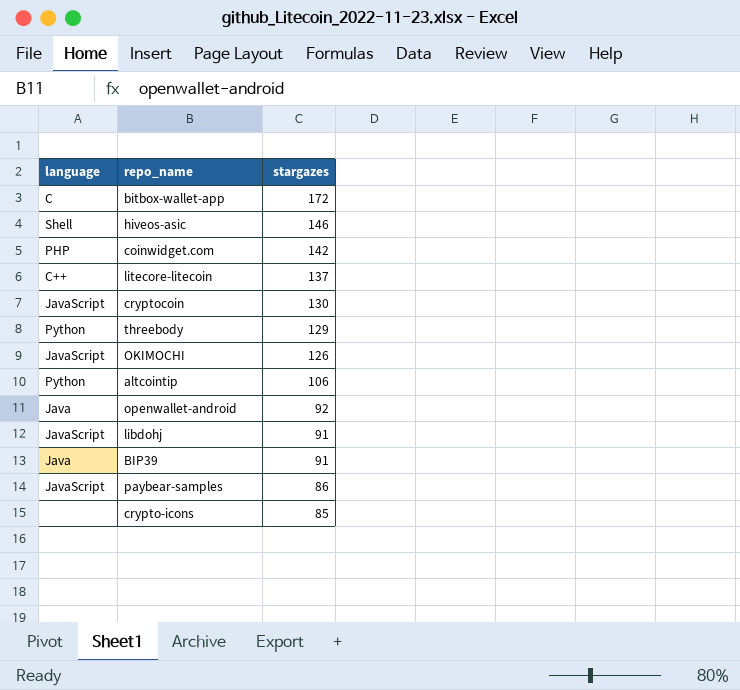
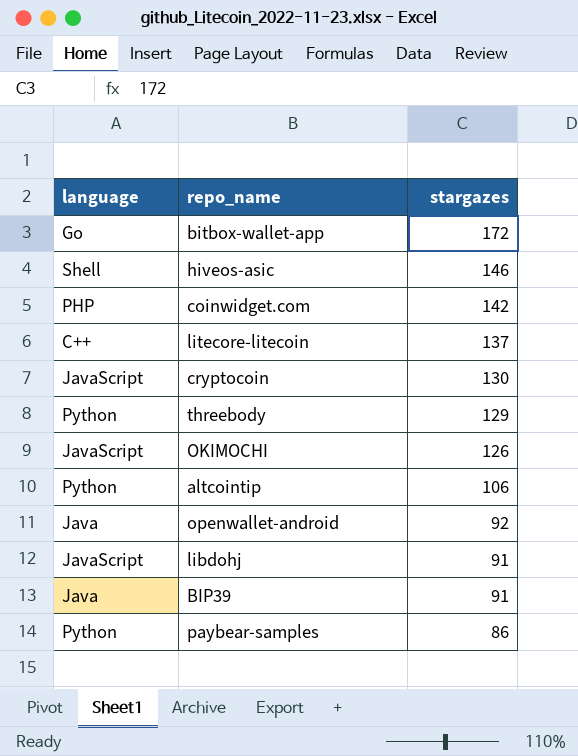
row crypto-icons: none | 85 -> none
bitbox-wallet-app | language: C -> Go
paybear-samples | language: JavaScript -> Python

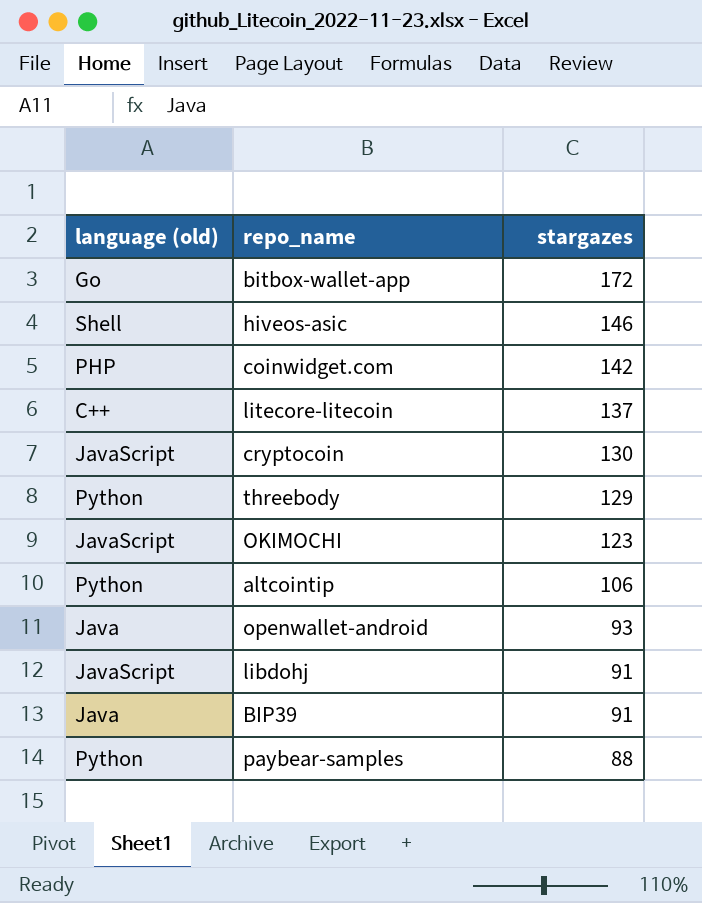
column name: language -> language (old)
OKIMOCHI | stargazes: 126 -> 123
openwallet-android | stargazes: 92 -> 93
paybear-samples | stargazes: 86 -> 88

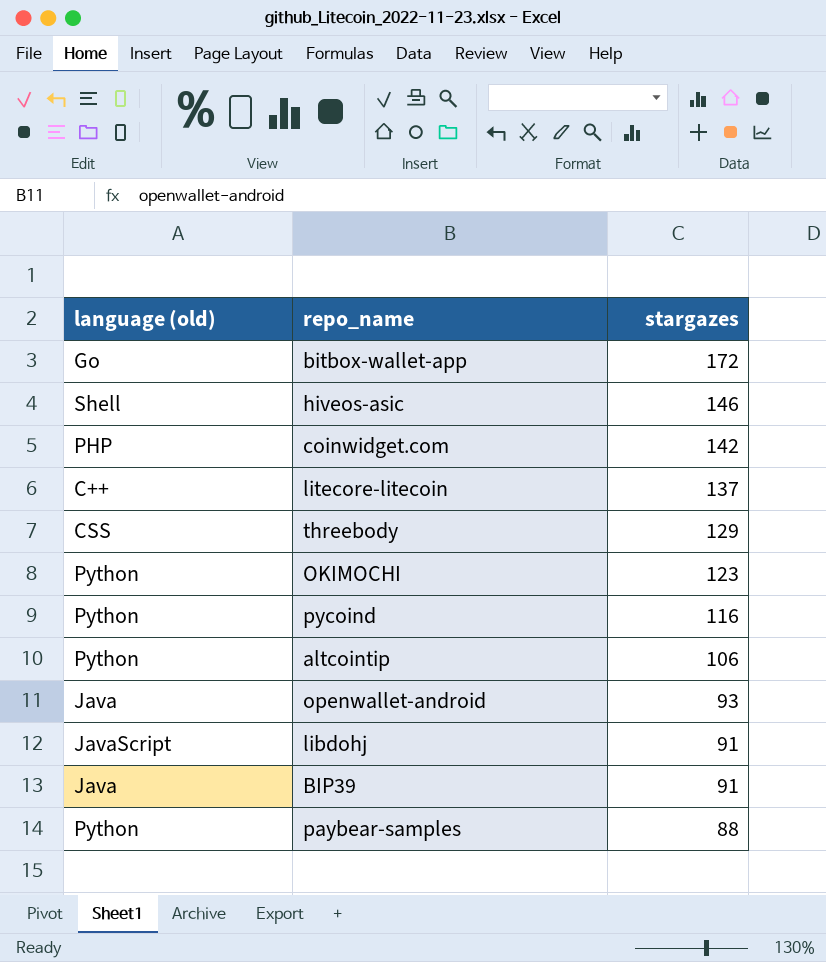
row cryptocoin: JavaScript | 130 -> none
threebody | language (old): Python -> CSS
OKIMOCHI | language (old): JavaScript -> Python
row pycoind: none -> Python | 116

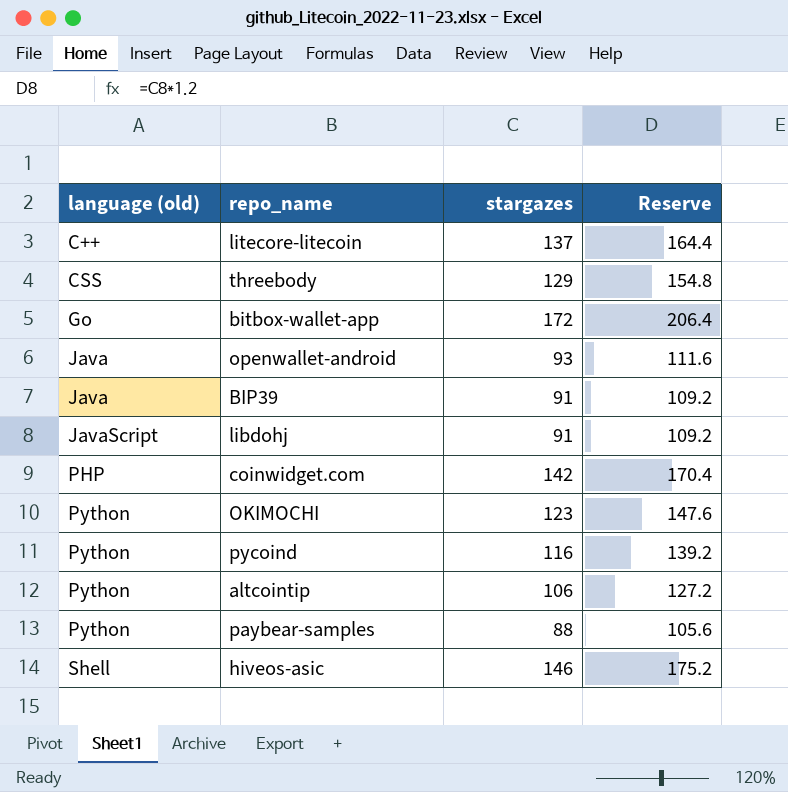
row order: stargazes descending -> language (old) ascending
column Reserve | formula: none -> [stargazes] * 1.2

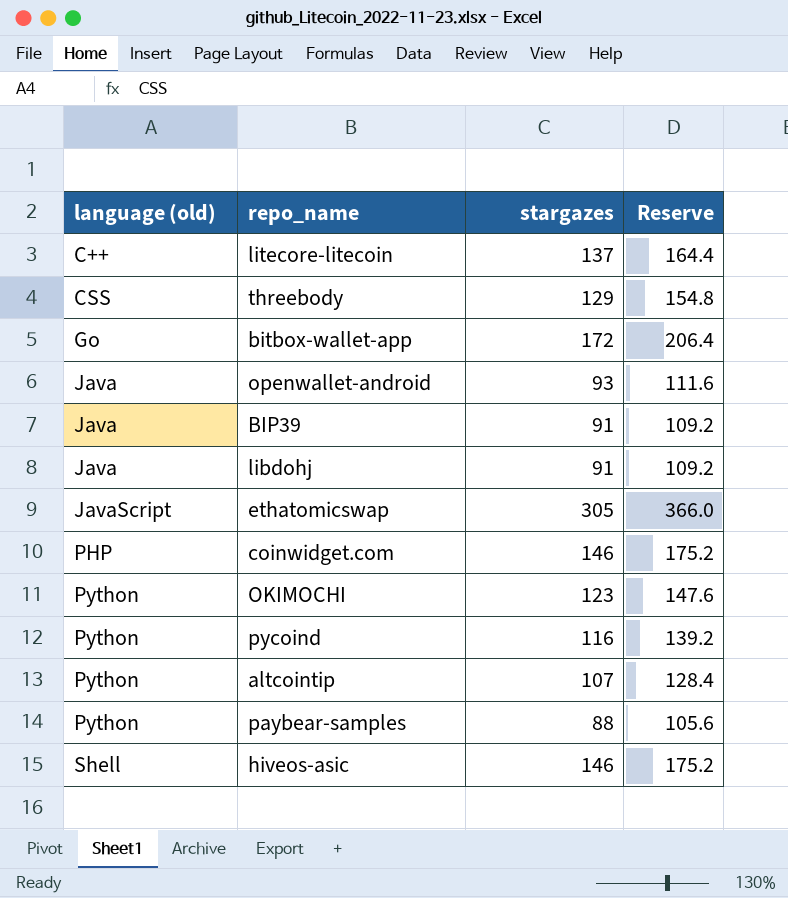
libdohj | language (old): JavaScript -> Java
row ethatomicswap: none -> JavaScript | 305 | 366.0
coinwidget.com | stargazes: 142 -> 146
coinwidget.com | Reserve: 170.4 -> 175.2
altcointip | stargazes: 106 -> 107
altcointip | Reserve: 127.2 -> 128.4

